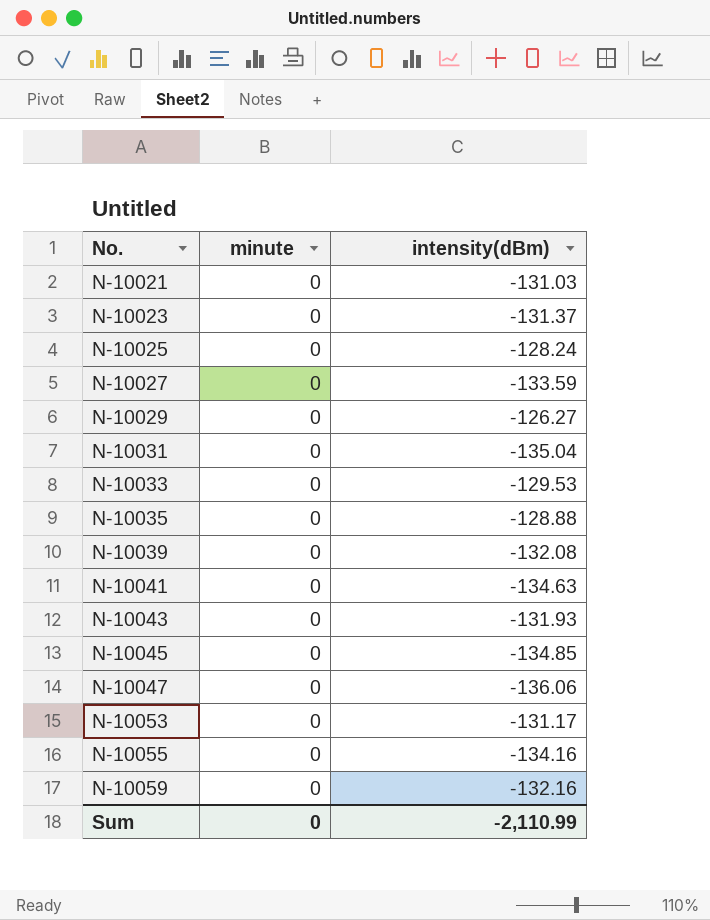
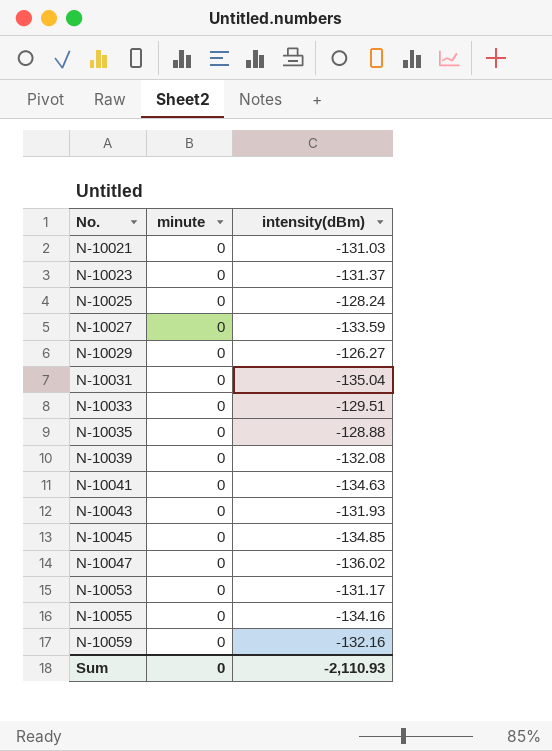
N-10033 | intensity(dBm): -129.53 -> -129.51
N-10047 | intensity(dBm): -136.06 -> -136.02
Sum | intensity(dBm): -2,110.99 -> -2,110.93

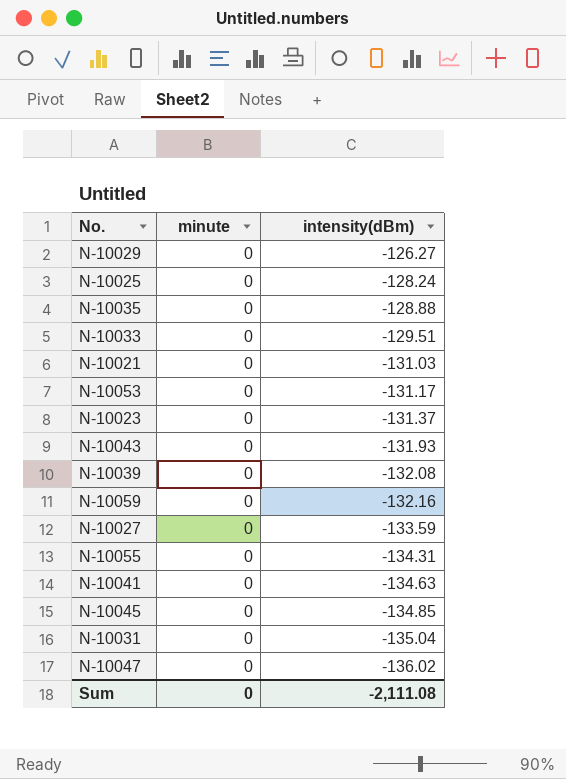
row order: No. ascending -> intensity(dBm) descending
N-10055 | intensity(dBm): -134.16 -> -134.31
Sum | intensity(dBm): -2,110.93 -> -2,111.08

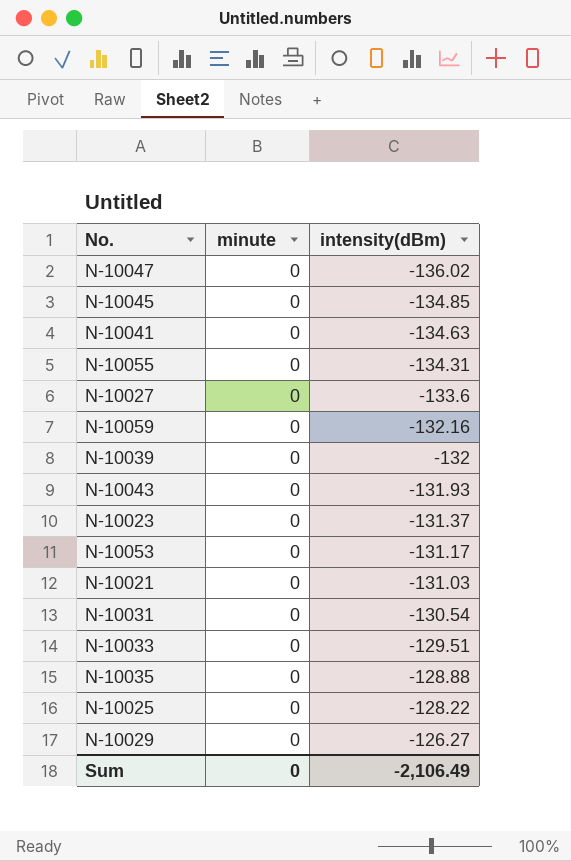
row order: intensity(dBm) descending -> intensity(dBm) ascending
N-10027 | intensity(dBm): -133.59 -> -133.6
N-10039 | intensity(dBm): -132.08 -> -132
N-10031 | intensity(dBm): -135.04 -> -130.54
N-10025 | intensity(dBm): -128.24 -> -128.22
Sum | intensity(dBm): -2,111.08 -> -2,106.49

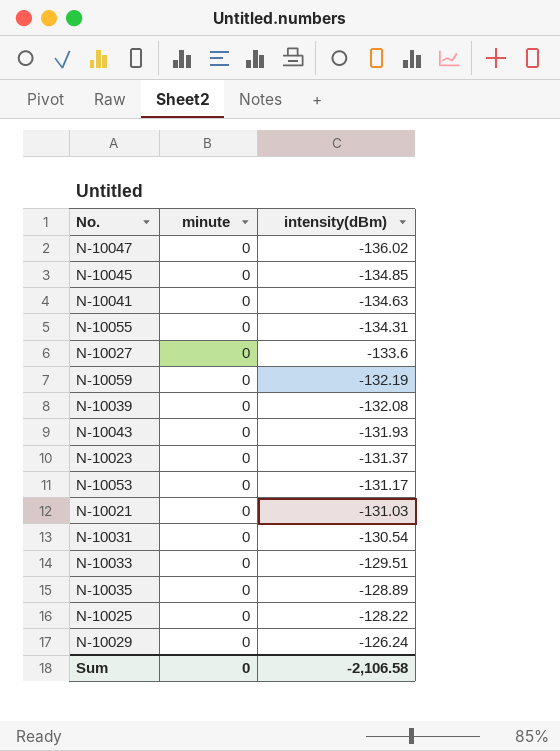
N-10059 | intensity(dBm): -132.16 -> -132.19
N-10039 | intensity(dBm): -132 -> -132.08
N-10035 | intensity(dBm): -128.88 -> -128.89
N-10029 | intensity(dBm): -126.27 -> -126.24
Sum | intensity(dBm): -2,106.49 -> -2,106.58

